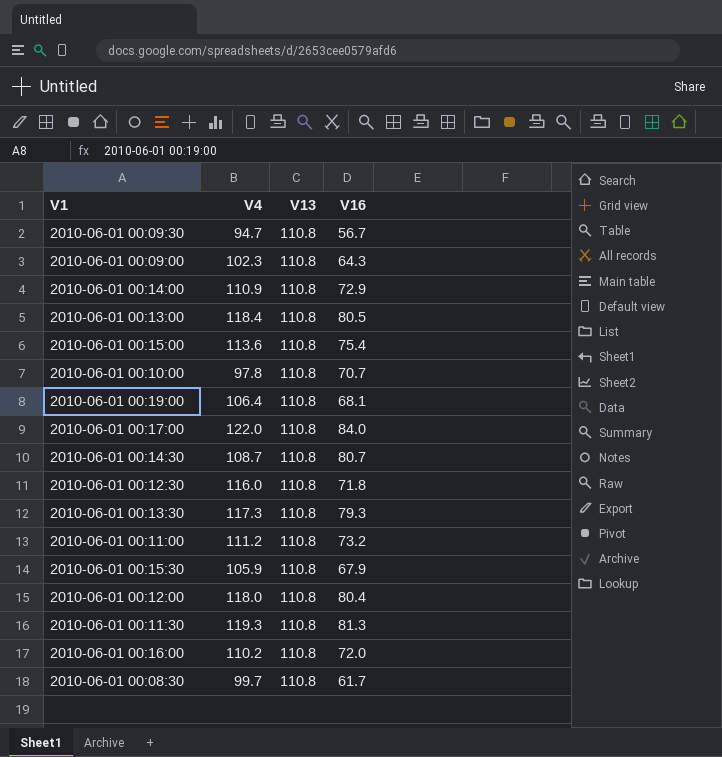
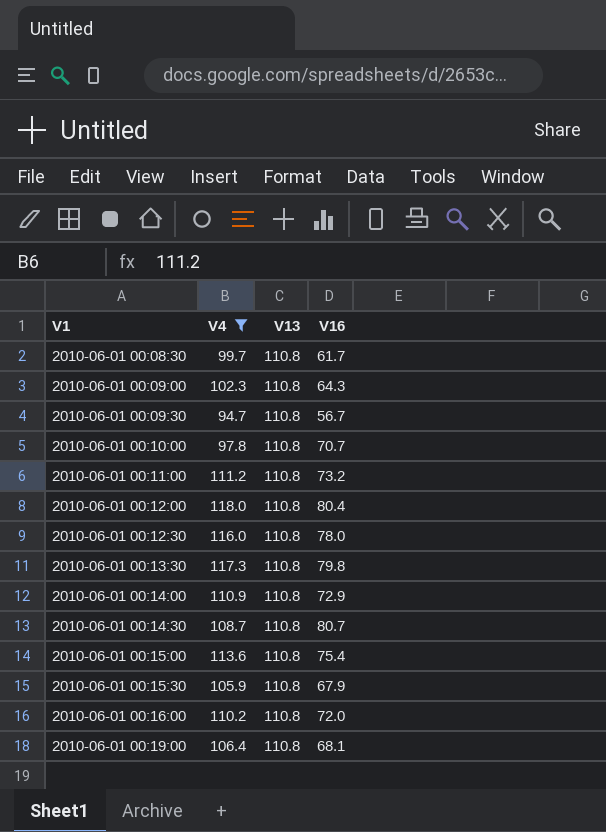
filter: none -> V4 <= 118.0
row order: none -> V1 ascending
2010-06-01 00:12:30 | V16: 71.8 -> 78.0
2010-06-01 00:13:30 | V16: 79.3 -> 79.8

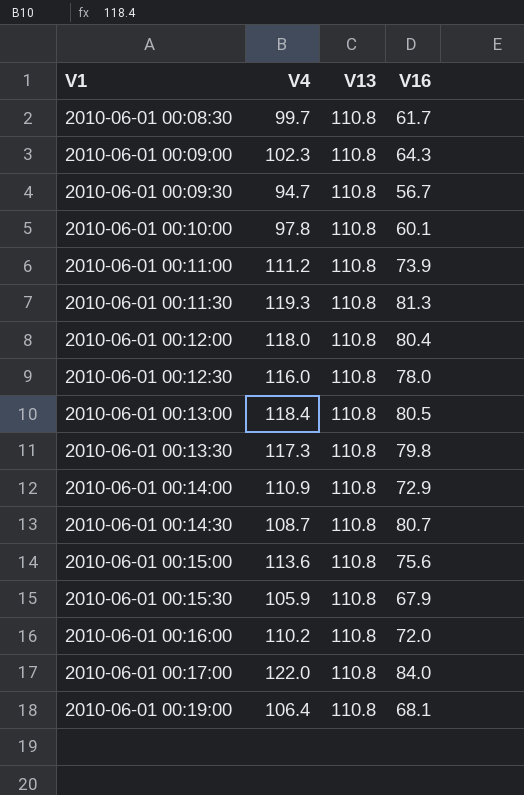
filter: V4 <= 118.0 -> none
2010-06-01 00:10:00 | V16: 70.7 -> 60.1
2010-06-01 00:11:00 | V16: 73.2 -> 73.9
2010-06-01 00:15:00 | V16: 75.4 -> 75.6

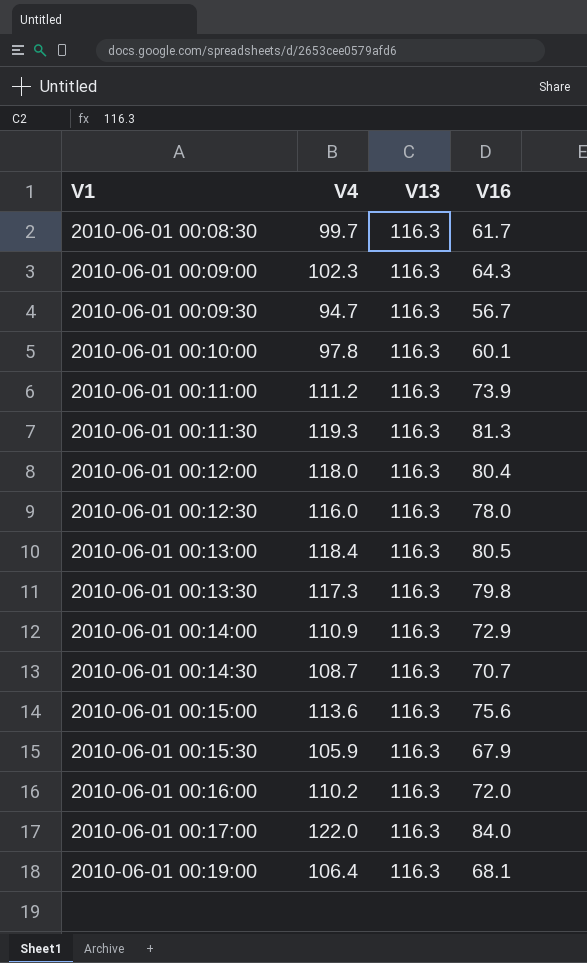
2010-06-01 00:08:30 | V13: 110.8 -> 116.3
2010-06-01 00:09:00 | V13: 110.8 -> 116.3
2010-06-01 00:09:30 | V13: 110.8 -> 116.3
2010-06-01 00:10:00 | V13: 110.8 -> 116.3
2010-06-01 00:11:00 | V13: 110.8 -> 116.3
2010-06-01 00:11:30 | V13: 110.8 -> 116.3
2010-06-01 00:12:00 | V13: 110.8 -> 116.3
2010-06-01 00:12:30 | V13: 110.8 -> 116.3
2010-06-01 00:13:00 | V13: 110.8 -> 116.3
2010-06-01 00:13:30 | V13: 110.8 -> 116.3
2010-06-01 00:14:00 | V13: 110.8 -> 116.3
2010-06-01 00:14:30 | V13: 110.8 -> 116.3
2010-06-01 00:14:30 | V16: 80.7 -> 70.7
2010-06-01 00:15:00 | V13: 110.8 -> 116.3
2010-06-01 00:15:30 | V13: 110.8 -> 116.3
2010-06-01 00:16:00 | V13: 110.8 -> 116.3
2010-06-01 00:17:00 | V13: 110.8 -> 116.3
2010-06-01 00:19:00 | V13: 110.8 -> 116.3

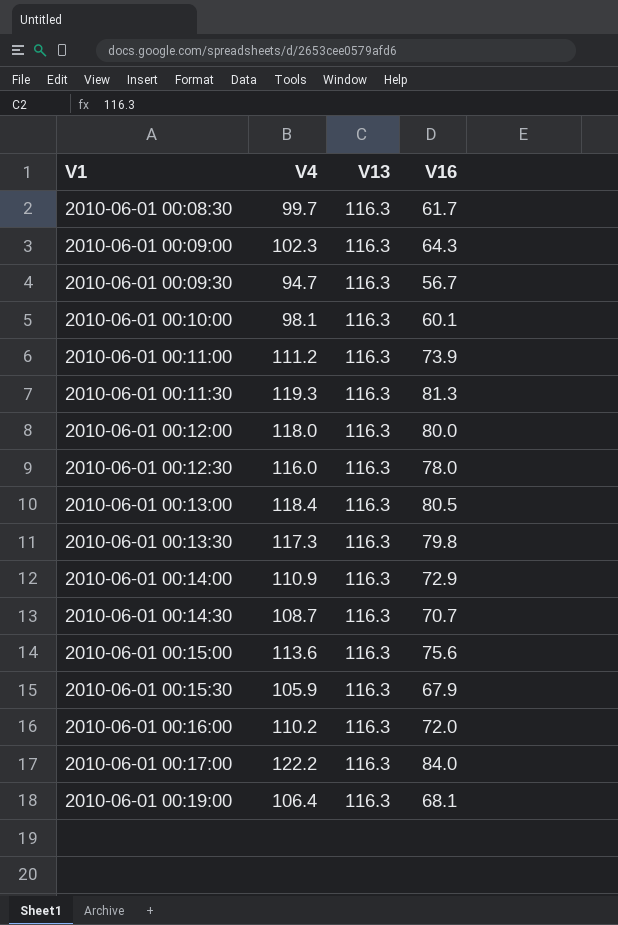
2010-06-01 00:10:00 | V4: 97.8 -> 98.1
2010-06-01 00:12:00 | V16: 80.4 -> 80.0
2010-06-01 00:17:00 | V4: 122.0 -> 122.2

